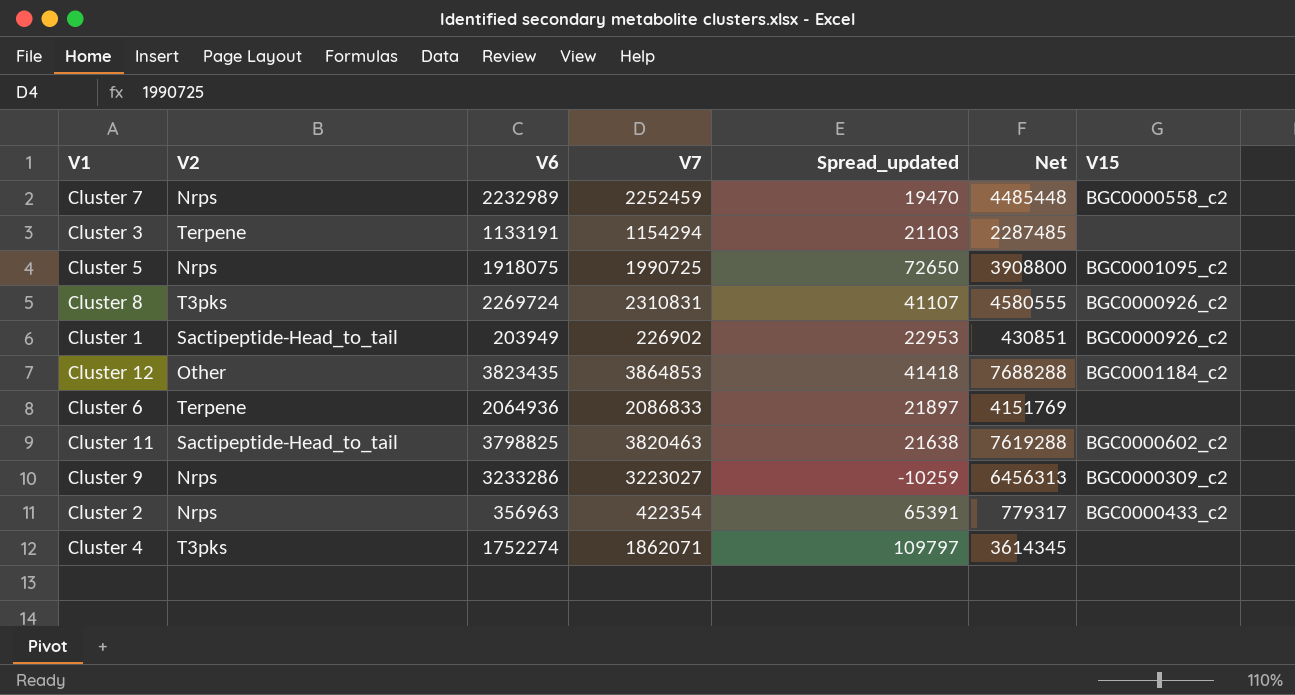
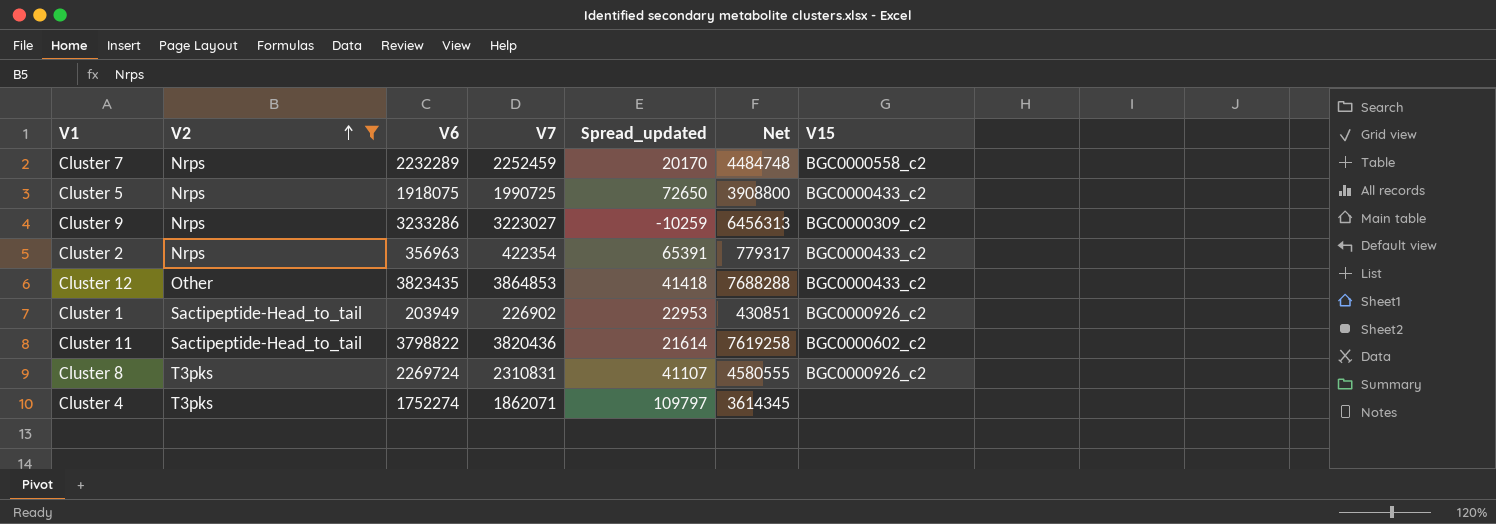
filter: none -> V2 != Terpene
row order: none -> V2 ascending
Cluster 7 | V6: 2232989 -> 2232289
Cluster 7 | Spread_updated: 19470 -> 20170
Cluster 7 | Net: 4485448 -> 4484748
Cluster 5 | V15: BGC0001095_c2 -> BGC0000433_c2
Cluster 12 | V15: BGC0001184_c2 -> BGC0000433_c2
Cluster 11 | V6: 3798825 -> 3798822
Cluster 11 | V7: 3820463 -> 3820436
Cluster 11 | Spread_updated: 21638 -> 21614
Cluster 11 | Net: 7619288 -> 7619258

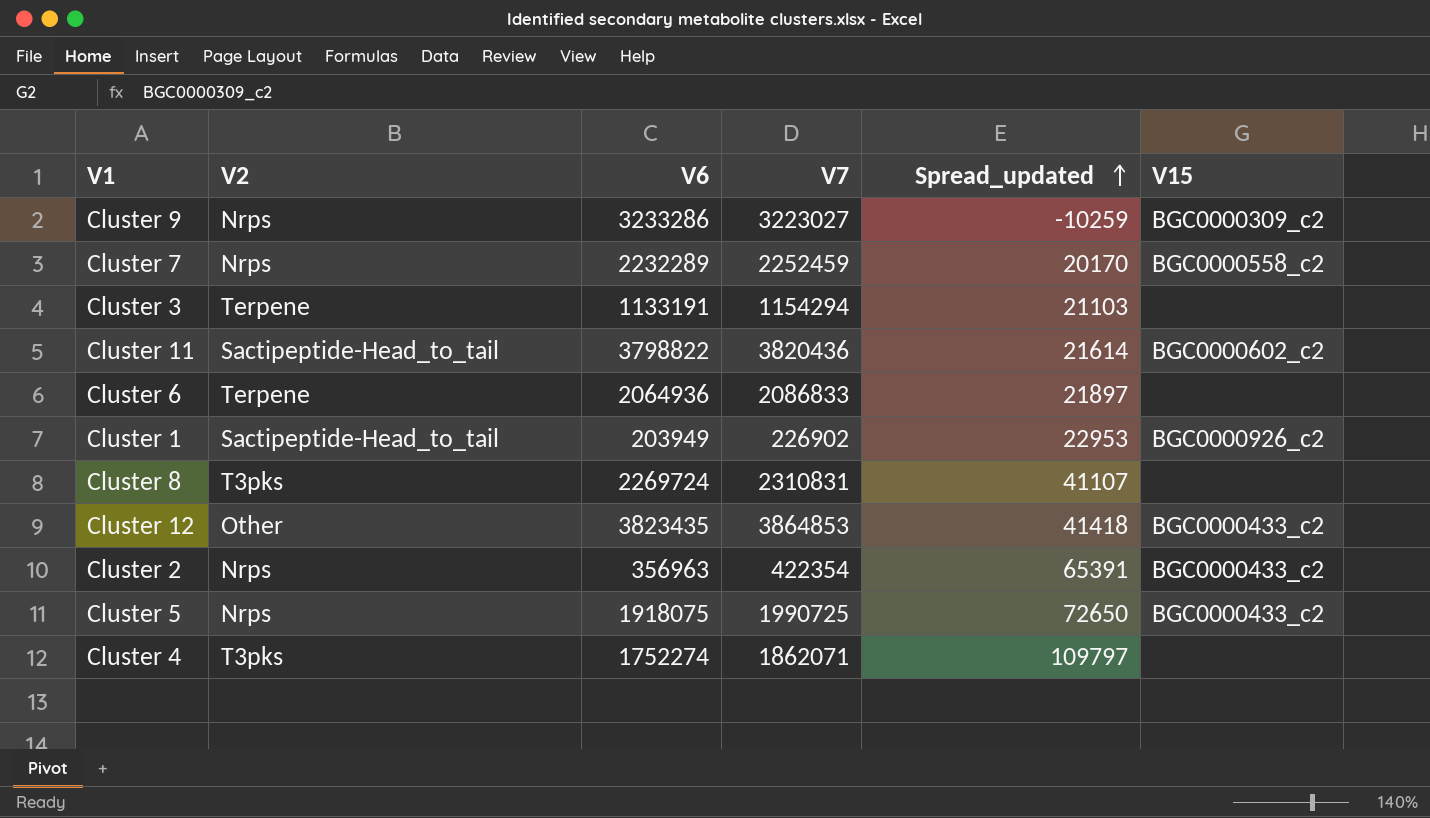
filter: V2 != Terpene -> none
row order: V2 ascending -> Spread_updated ascending
column Net | formula: [V6] + [V7] -> none
Cluster 8 | V15: BGC0000926_c2 -> none

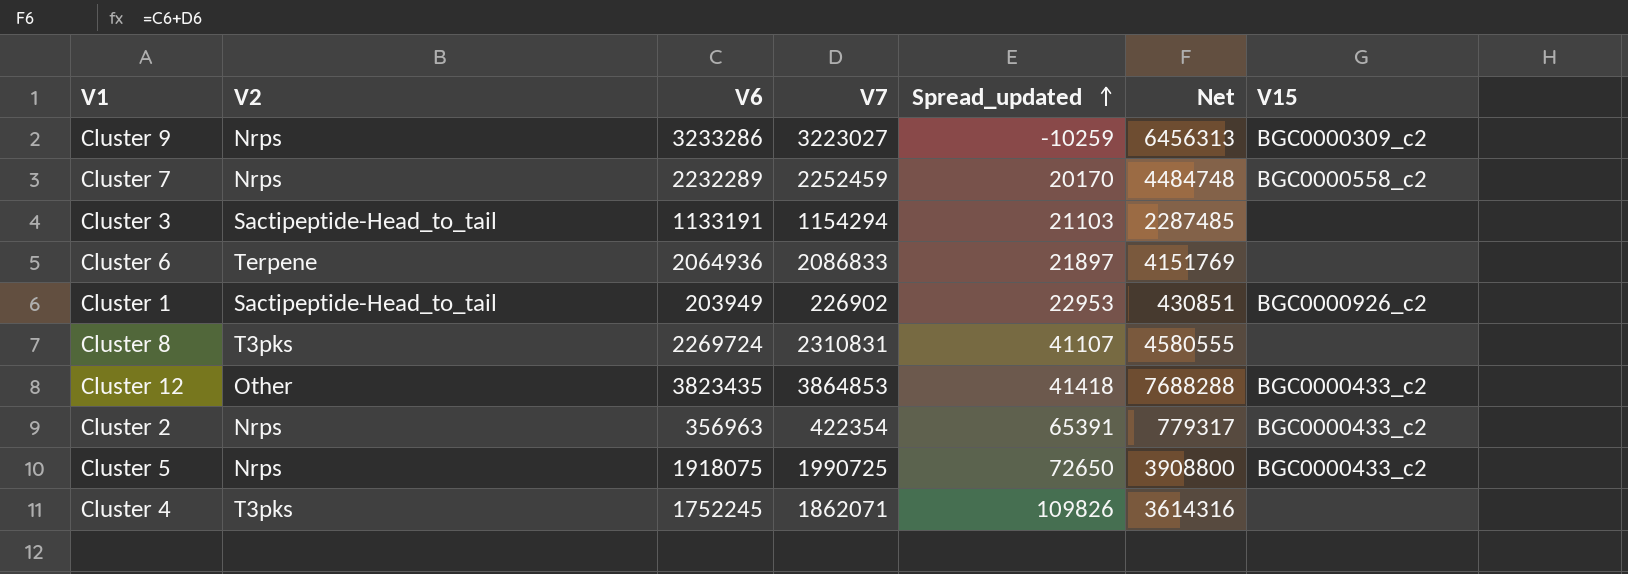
column Net | formula: none -> [V6] + [V7]
row Cluster 11: Sactipeptide-Head_to_tail | 3798822 | 3820436 | 21614 | BGC0000602_c2 -> none
Cluster 3 | V2: Terpene -> Sactipeptide-Head_to_tail
Cluster 4 | V6: 1752274 -> 1752245
Cluster 4 | Spread_updated: 109797 -> 109826

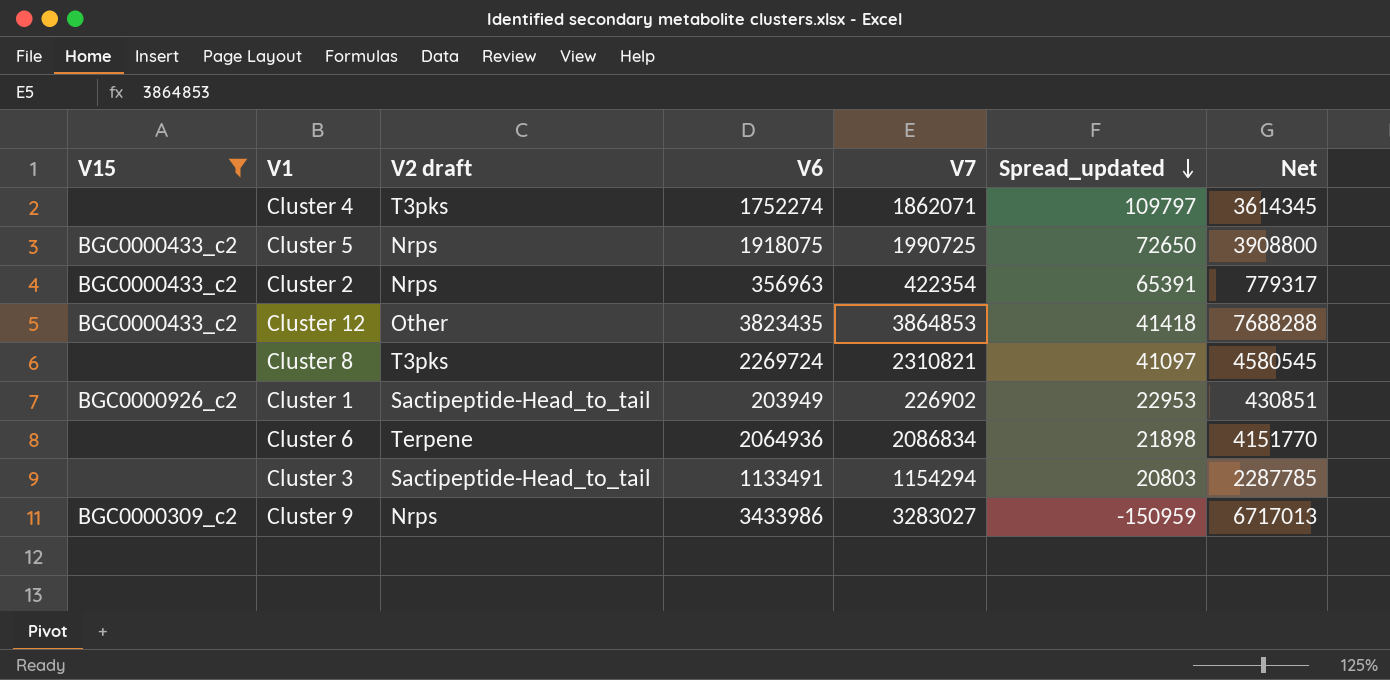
filter: none -> V15 != BGC0000558_c2
row order: Spread_updated ascending -> Spread_updated descending
column V15 | position: 7 -> 1
column name: V2 -> V2 draft
Cluster 4 | V6: 1752245 -> 1752274
Cluster 4 | Spread_updated: 109826 -> 109797
Cluster 4 | Net: 3614316 -> 3614345
Cluster 8 | V7: 2310831 -> 2310821
Cluster 8 | Spread_updated: 41107 -> 41097
Cluster 8 | Net: 4580555 -> 4580545
Cluster 6 | V7: 2086833 -> 2086834
Cluster 6 | Spread_updated: 21897 -> 21898
Cluster 6 | Net: 4151769 -> 4151770
Cluster 3 | V6: 1133191 -> 1133491
Cluster 3 | Spread_updated: 21103 -> 20803
Cluster 3 | Net: 2287485 -> 2287785
Cluster 9 | V6: 3233286 -> 3433986
Cluster 9 | V7: 3223027 -> 3283027
Cluster 9 | Spread_updated: -10259 -> -150959
Cluster 9 | Net: 6456313 -> 6717013

